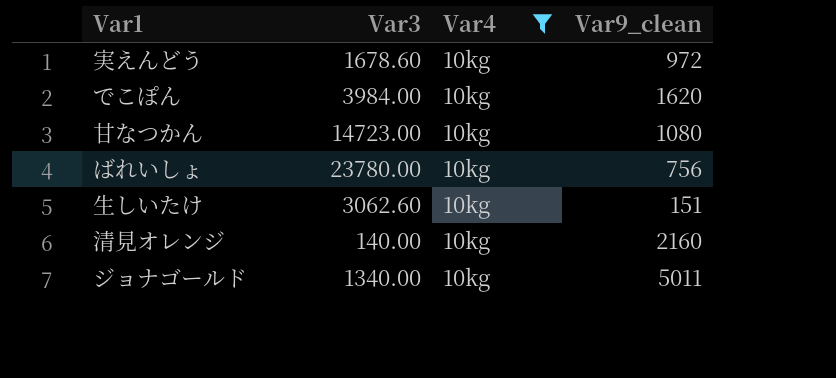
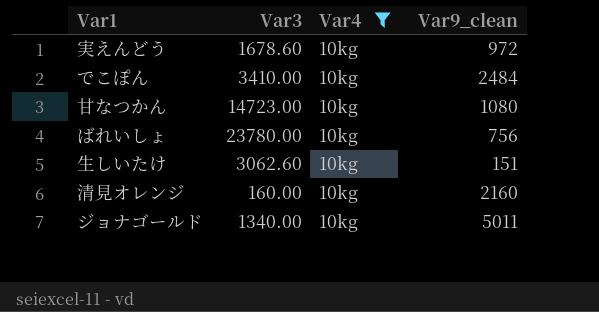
でこぽん | Var3: 3984.00 -> 3410.00
でこぽん | Var9_clean: 1620 -> 2484
清見オレンジ | Var3: 140.00 -> 160.00

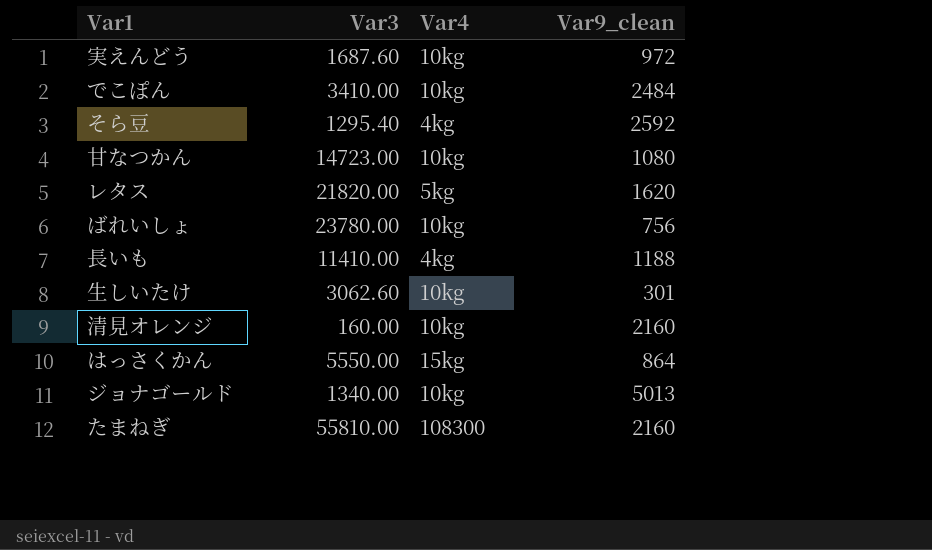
filter: Var4 = 10kg -> none
実えんどう | Var3: 1678.60 -> 1687.60
生しいたけ | Var9_clean: 151 -> 301
ジョナゴールド | Var9_clean: 5011 -> 5013

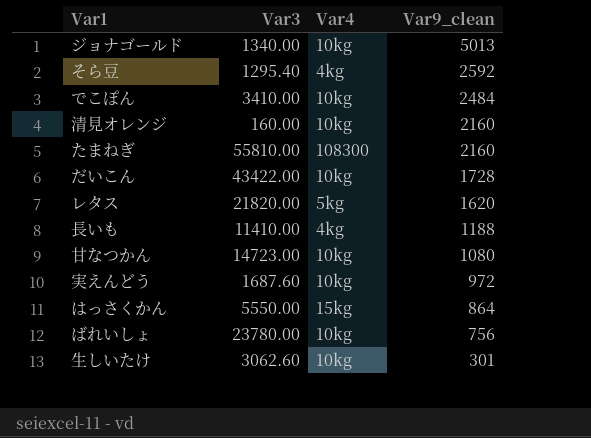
row order: none -> Var9_clean descending
row だいこん: none -> 43422.00 | 10kg | 1728

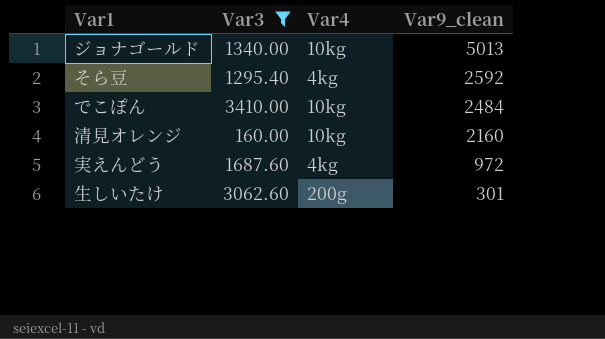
filter: none -> Var3 <= 3410.00
実えんどう | Var4: 10kg -> 4kg
生しいたけ | Var4: 10kg -> 200g

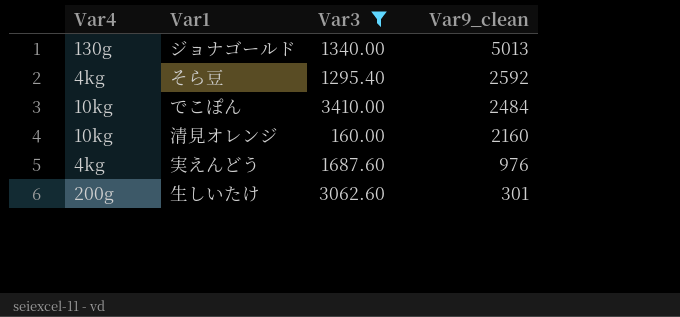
column Var4 | position: 3 -> 1
ジョナゴールド | Var4: 10kg -> 130g
実えんどう | Var9_clean: 972 -> 976

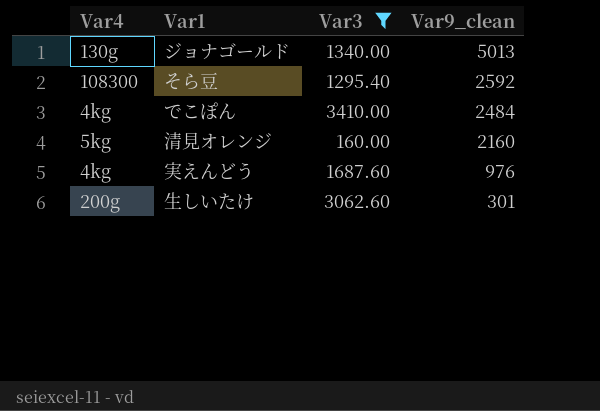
そら豆 | Var4: 4kg -> 108300
でこぽん | Var4: 10kg -> 4kg
清見オレンジ | Var4: 10kg -> 5kg

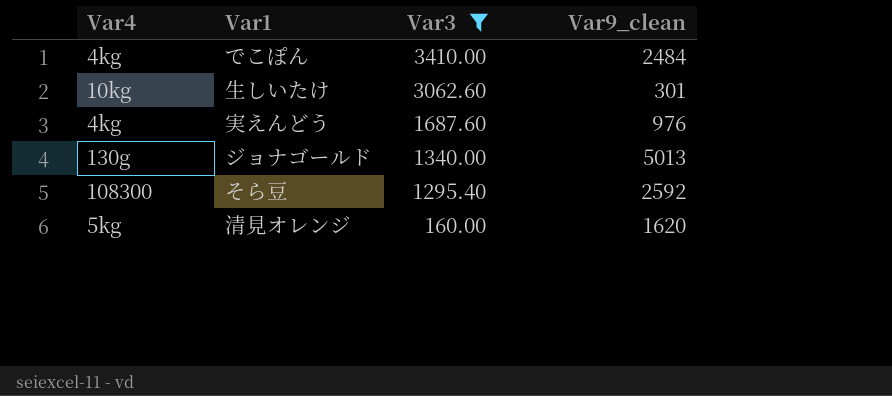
row order: Var9_clean descending -> Var3 descending
生しいたけ | Var4: 200g -> 10kg
清見オレンジ | Var9_clean: 2160 -> 1620

